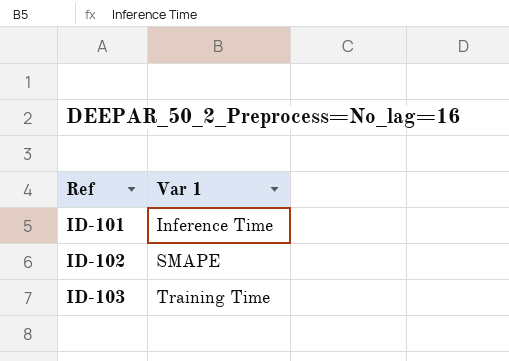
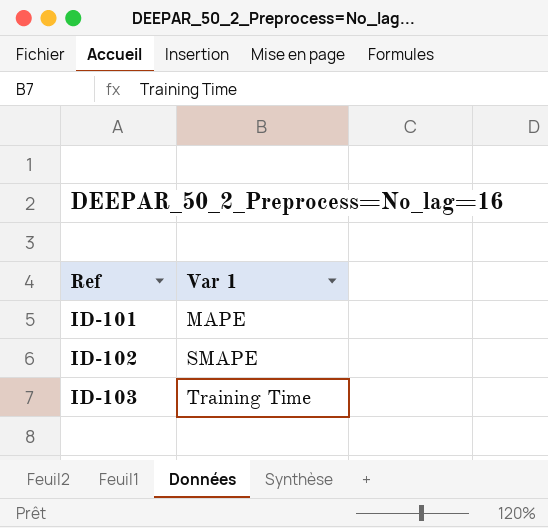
ID-101 | Var 1: Inference Time -> MAPE

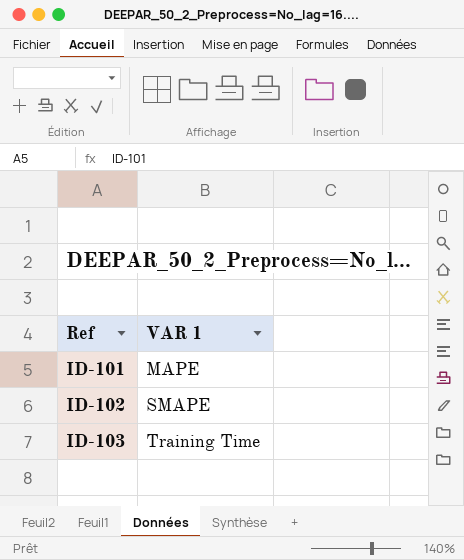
column name: Var 1 -> VAR 1

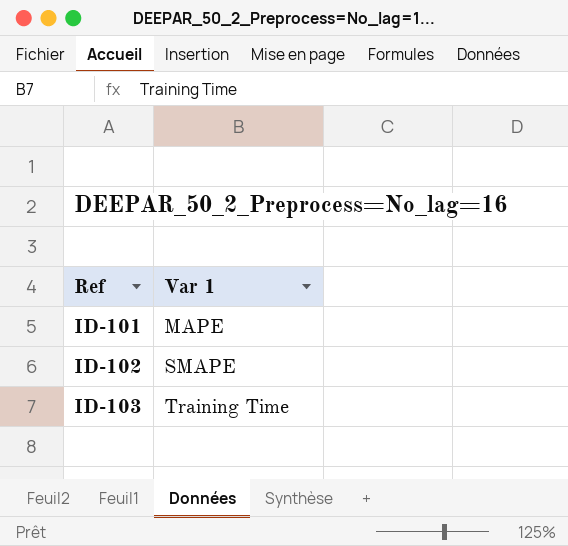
column name: VAR 1 -> Var 1

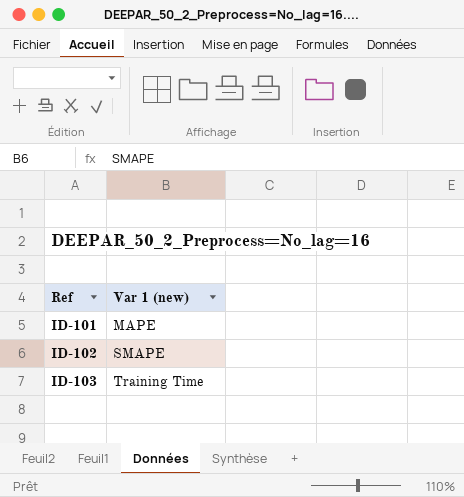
column name: Var 1 -> Var 1 (new)

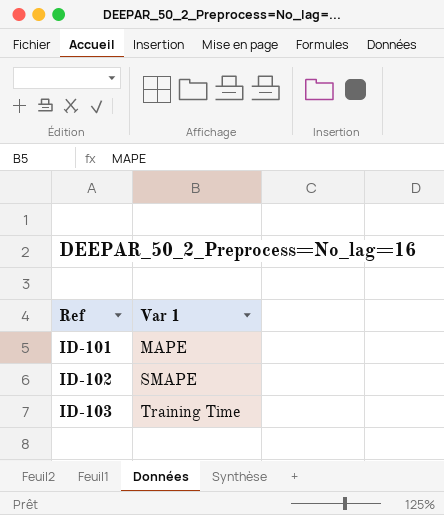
column name: Var 1 (new) -> Var 1

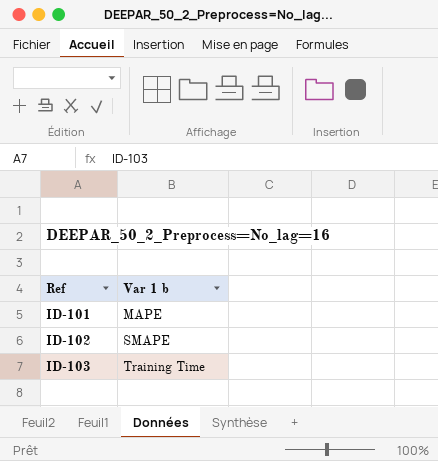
column name: Var 1 -> Var 1 b

